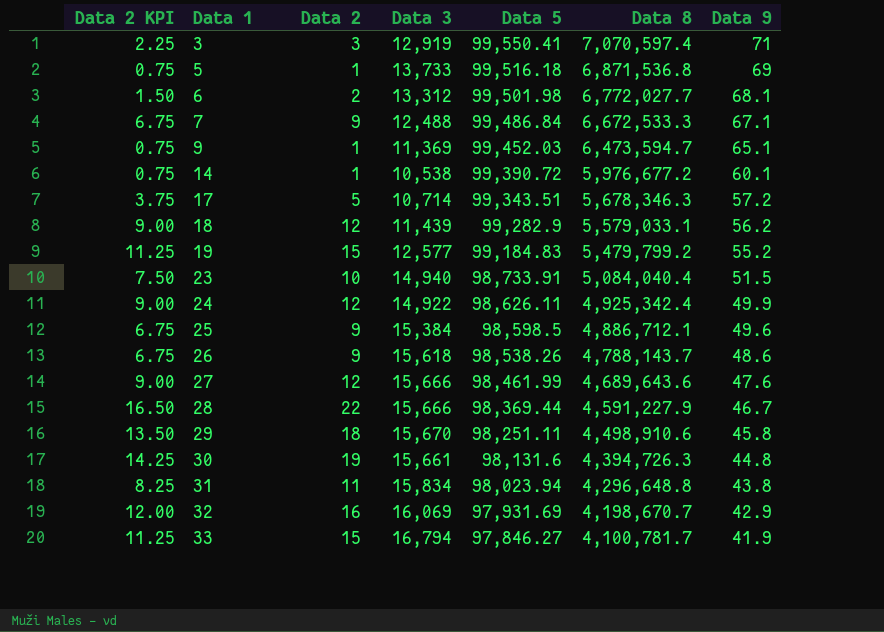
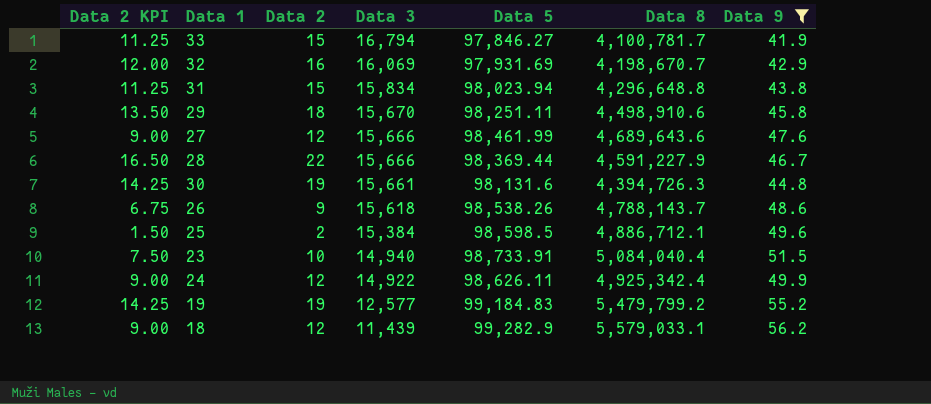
filter: none -> Data 9 <= 56.2
row order: Data 1 ascending -> Data 3 descending
31 | Data 2 KPI: 8.25 -> 11.25
31 | Data 2: 11 -> 15
25 | Data 2 KPI: 6.75 -> 1.50
25 | Data 2: 9 -> 2
19 | Data 2 KPI: 11.25 -> 14.25
19 | Data 2: 15 -> 19

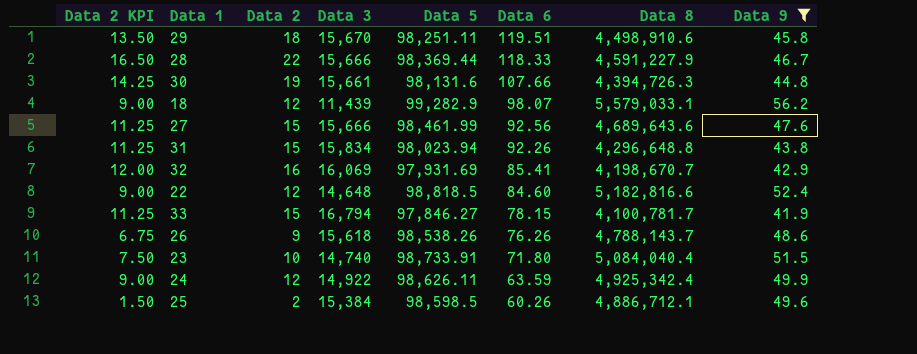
row order: Data 3 descending -> Data 6 descending
column Data 6 | position: none -> 6
row 19: 14.25 | 19 | 12,577 | 99,184.83 | 5,479,799.2 | 55.2 -> none
27 | Data 2 KPI: 9.00 -> 11.25
27 | Data 2: 12 -> 15
row 22: none -> 9.00 | 12 | 14,648 | 98,818.5 | 84.60 | 5,182,816.6 | 52.4
23 | Data 3: 14,940 -> 14,740

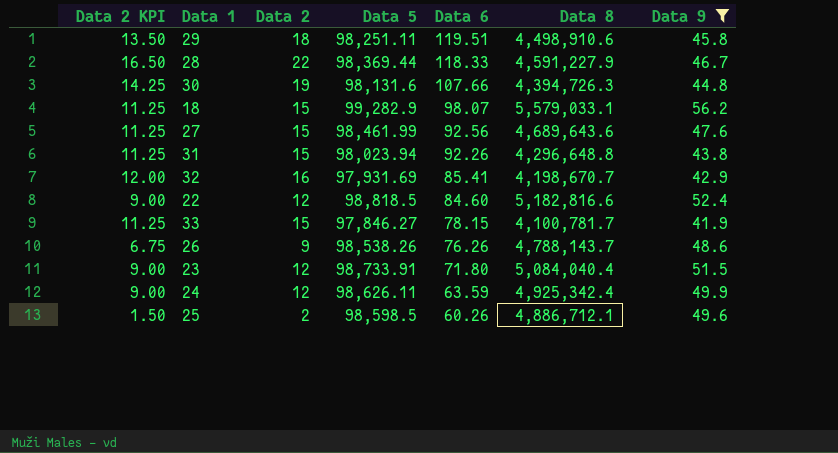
column Data 3 | position: 4 -> none
18 | Data 2 KPI: 9.00 -> 11.25
18 | Data 2: 12 -> 15
23 | Data 2 KPI: 7.50 -> 9.00
23 | Data 2: 10 -> 12

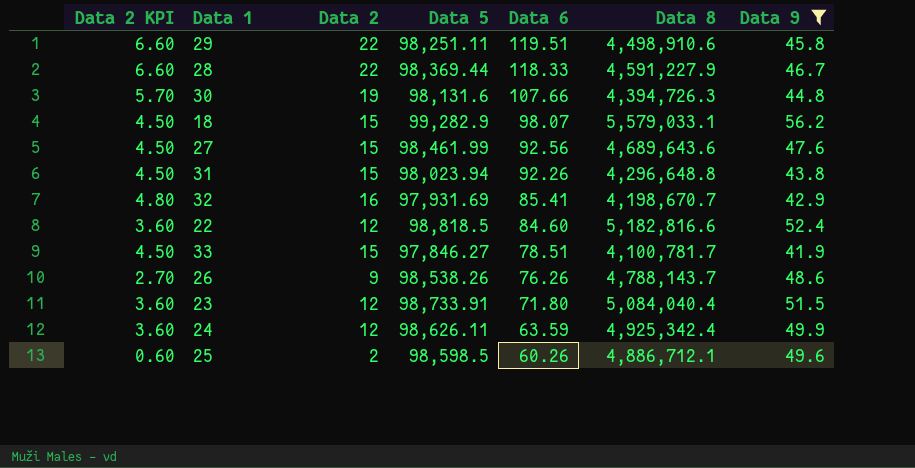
column Data 2 KPI | formula: [Data 2] * 0.75 -> [Data 2] * 0.3
29 | Data 2: 18 -> 22
33 | Data 6: 78.15 -> 78.51

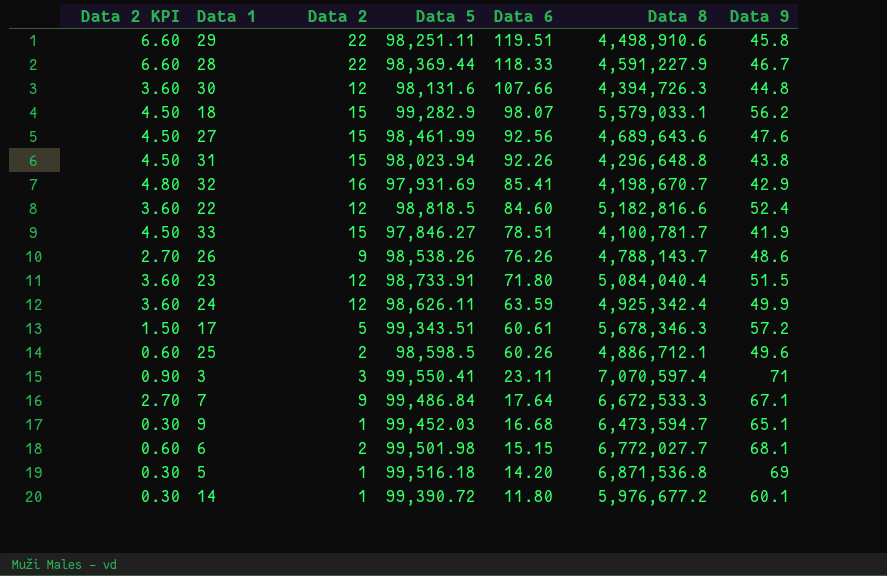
filter: Data 9 <= 56.2 -> none
30 | Data 2 KPI: 5.70 -> 3.60
30 | Data 2: 19 -> 12

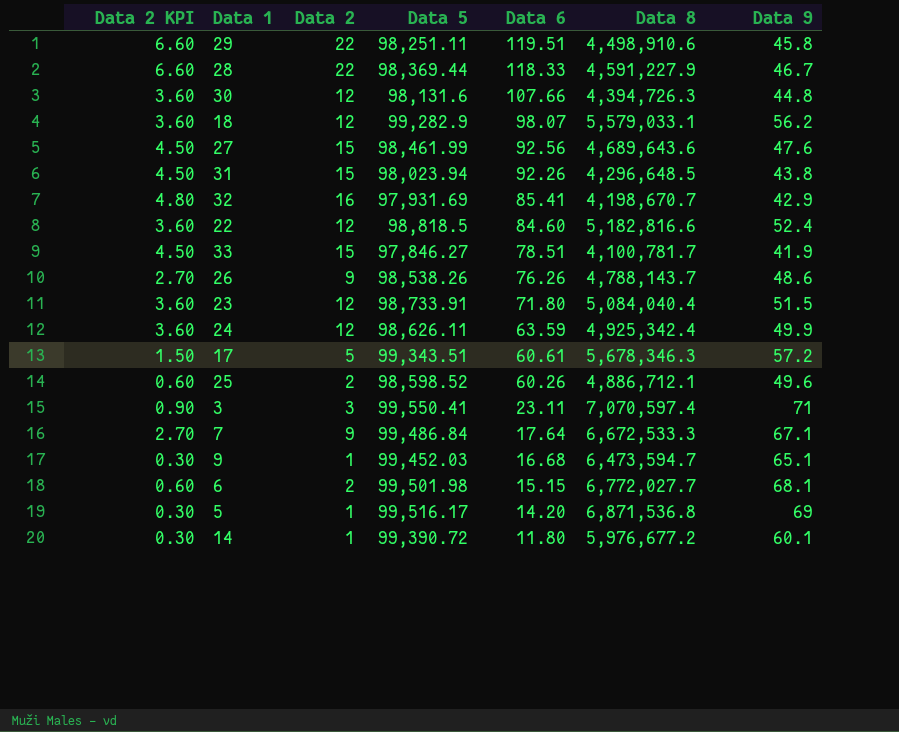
18 | Data 2 KPI: 4.50 -> 3.60
18 | Data 2: 15 -> 12
31 | Data 8: 4,296,648.8 -> 4,296,648.5
25 | Data 5: 98,598.5 -> 98,598.52
5 | Data 5: 99,516.18 -> 99,516.17

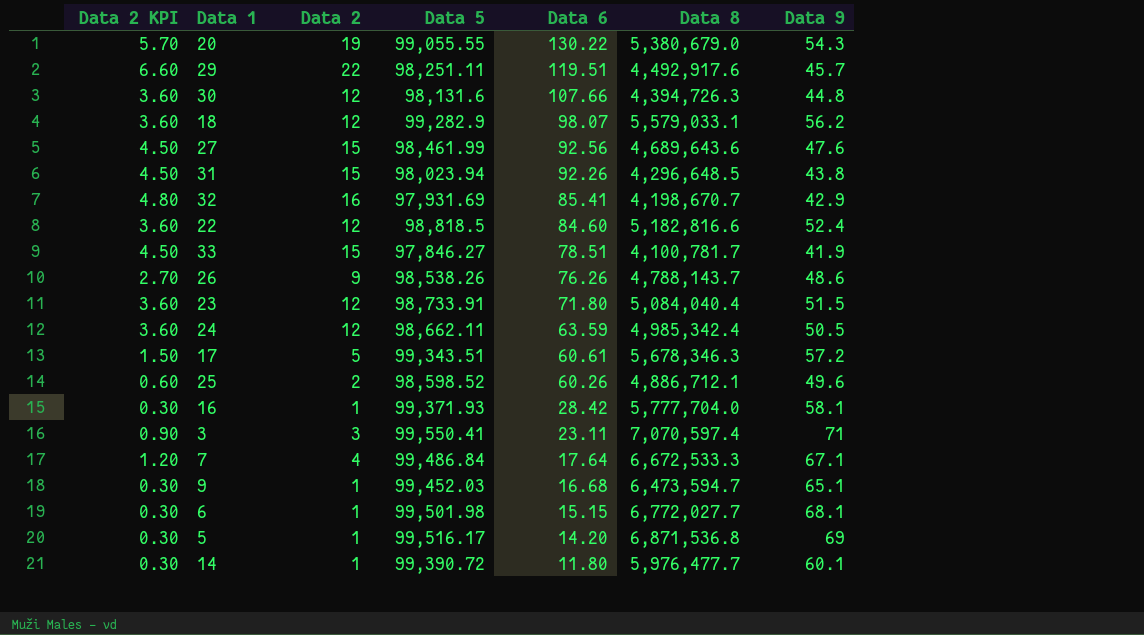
row 28: 6.60 | 22 | 98,369.44 | 118.33 | 4,591,227.9 | 46.7 -> none
row 20: none -> 5.70 | 19 | 99,055.55 | 130.22 | 5,380,679.0 | 54.3
29 | Data 8: 4,498,910.6 -> 4,492,917.6
29 | Data 9: 45.8 -> 45.7
24 | Data 5: 98,626.11 -> 98,662.11
24 | Data 8: 4,925,342.4 -> 4,985,342.4
24 | Data 9: 49.9 -> 50.5
row 16: none -> 0.30 | 1 | 99,371.93 | 28.42 | 5,777,704.0 | 58.1
7 | Data 2 KPI: 2.70 -> 1.20
7 | Data 2: 9 -> 4
6 | Data 2 KPI: 0.60 -> 0.30
6 | Data 2: 2 -> 1
14 | Data 8: 5,976,677.2 -> 5,976,477.7

